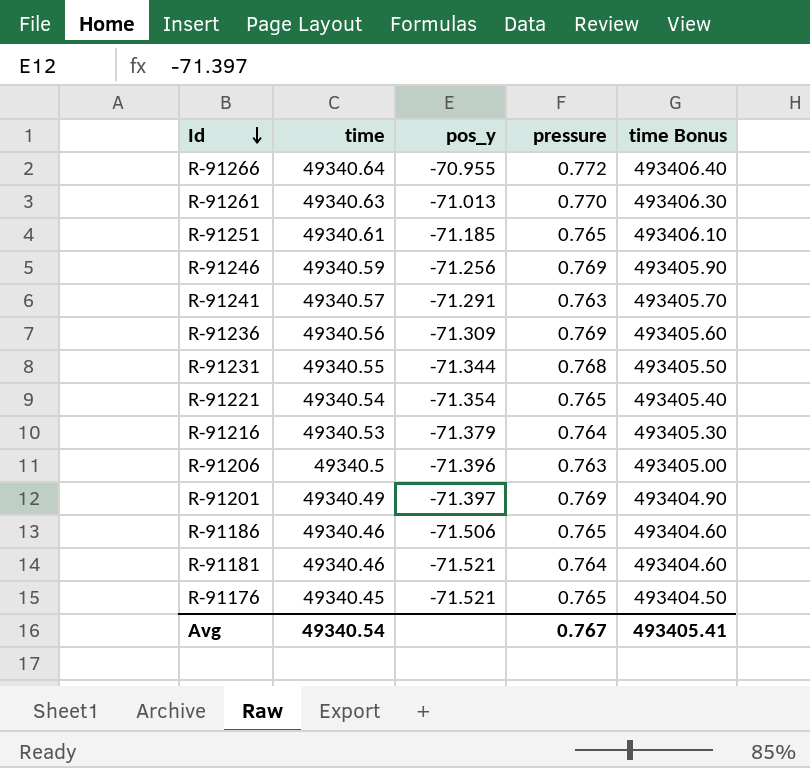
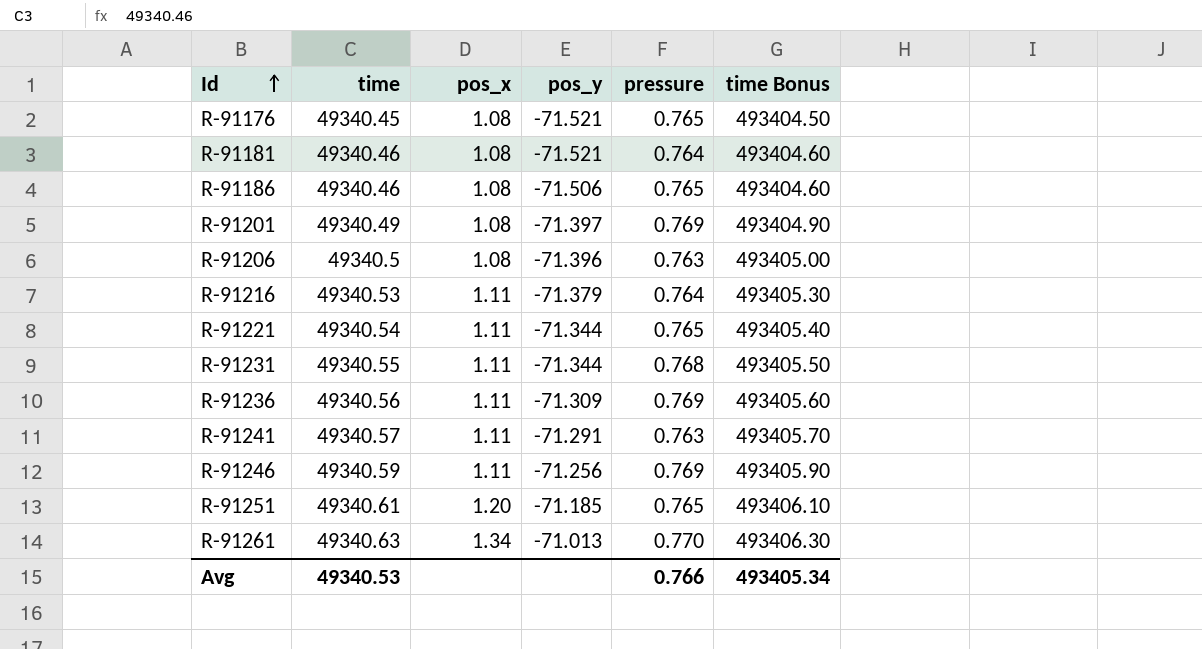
row order: Id descending -> Id ascending
column pos_x | position: none -> 3
row R-91266: 49340.64 | -70.955 | 0.772 | 493406.40 -> none
R-91221 | pos_y: -71.354 -> -71.344
Avg | time: 49340.54 -> 49340.53
Avg | pressure: 0.767 -> 0.766
Avg | time Bonus: 493405.41 -> 493405.34

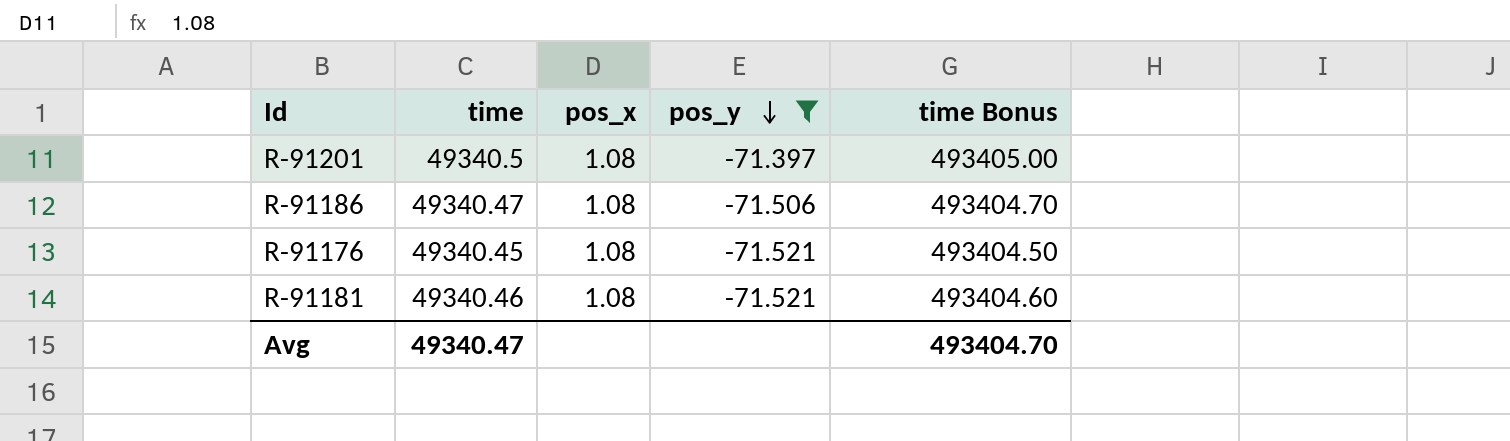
filter: none -> pos_y <= -71.397
row order: Id ascending -> pos_y descending
column pressure | position: 5 -> none
R-91201 | time: 49340.49 -> 49340.5
R-91201 | time Bonus: 493404.90 -> 493405.00
R-91186 | time: 49340.46 -> 49340.47
R-91186 | time Bonus: 493404.60 -> 493404.70
Avg | time: 49340.53 -> 49340.47
Avg | time Bonus: 493405.34 -> 493404.70

